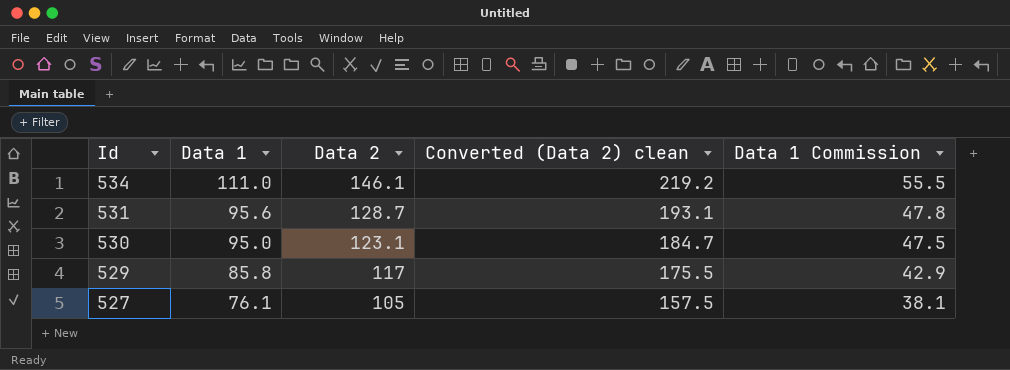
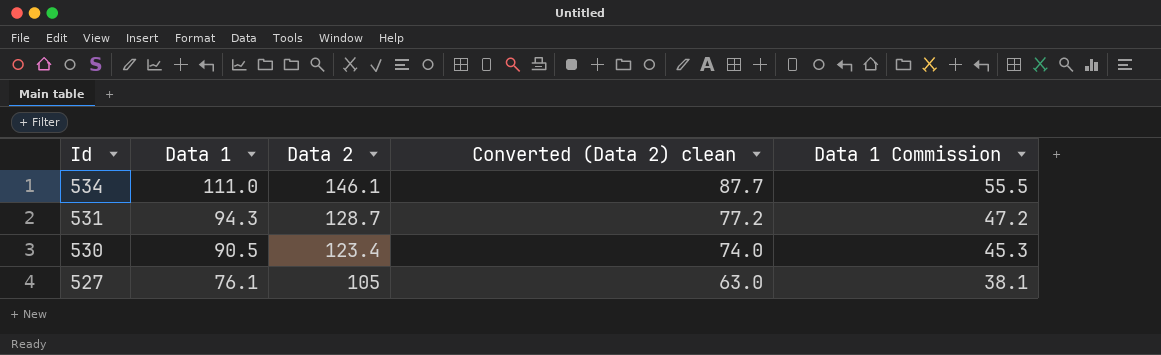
column Converted (Data 2) clean | formula: [Data 2] * 1.5 -> [Data 2] * 0.6
row 529: 85.8 | 117 | 175.5 | 42.9 -> none
531 | Data 1: 95.6 -> 94.3
531 | Data 1 Commission: 47.8 -> 47.2
530 | Data 1: 95.0 -> 90.5
530 | Data 2: 123.1 -> 123.4
530 | Data 1 Commission: 47.5 -> 45.3

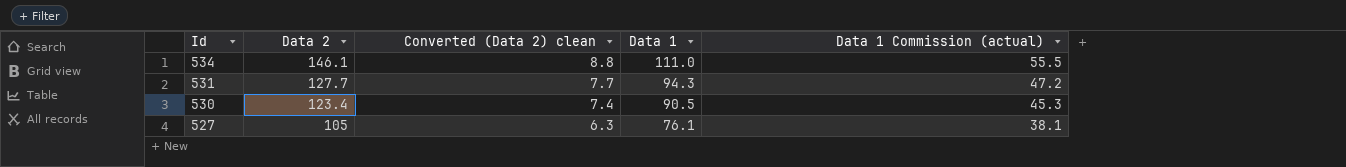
column Converted (Data 2) clean | formula: [Data 2] * 0.6 -> [Data 2] * 0.06
column Data 1 | position: 2 -> 4
column name: Data 1 Commission -> Data 1 Commission (actual)
531 | Data 2: 128.7 -> 127.7

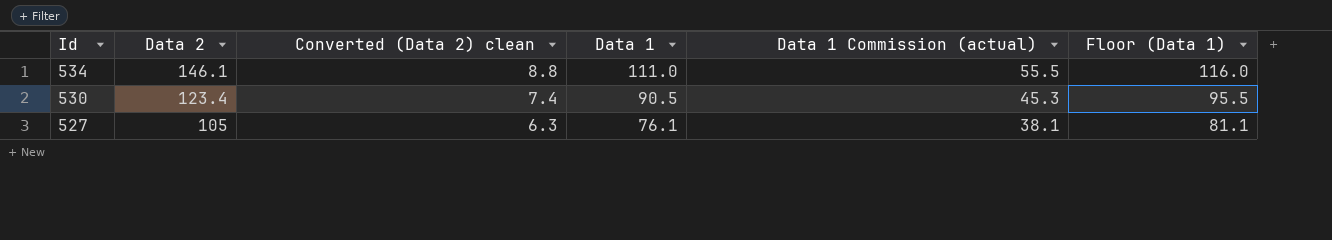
column Floor (Data 1) | formula: none -> [Data 1] + 5
row 531: 127.7 | 7.7 | 94.3 | 47.2 -> none

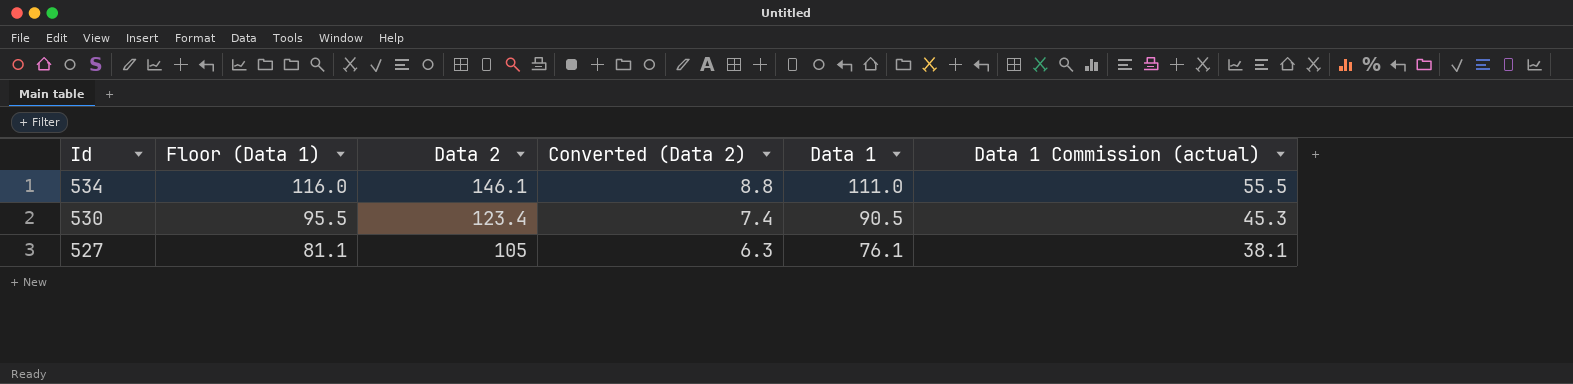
column Floor (Data 1) | position: 6 -> 2
column name: Converted (Data 2) clean -> Converted (Data 2)

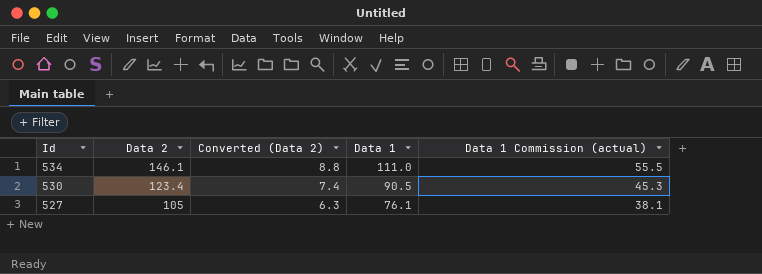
column Floor (Data 1) | formula: [Data 1] + 5 -> none

